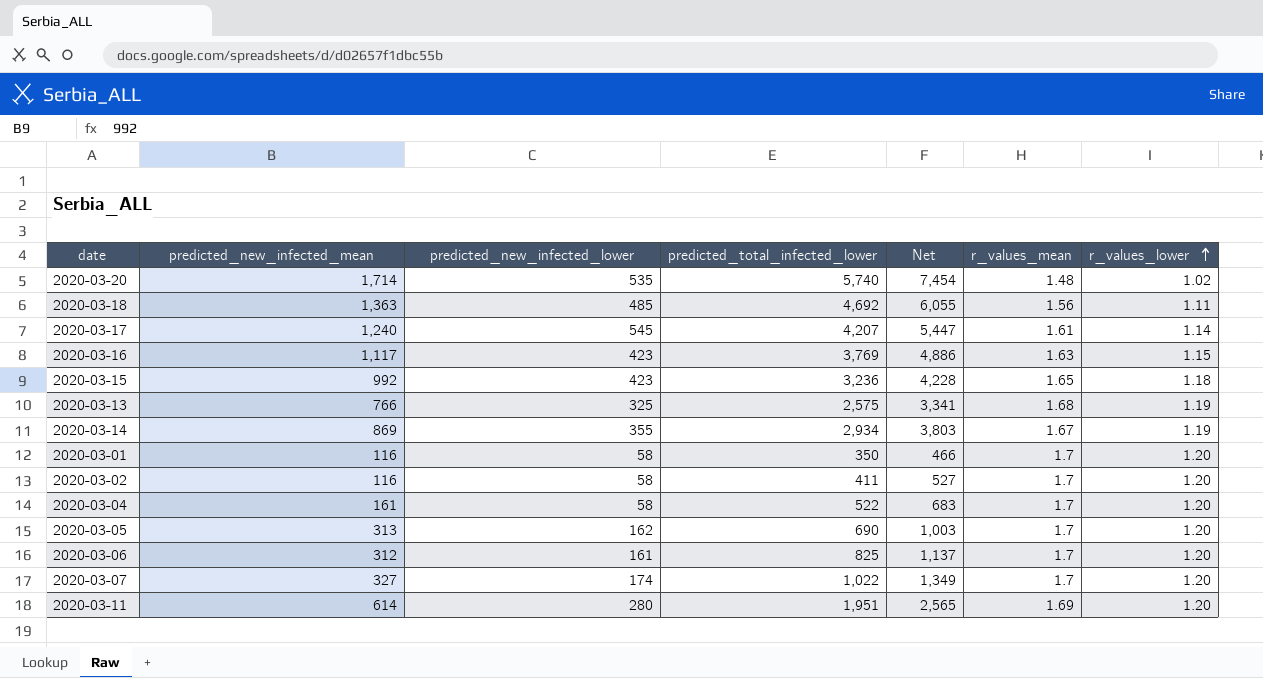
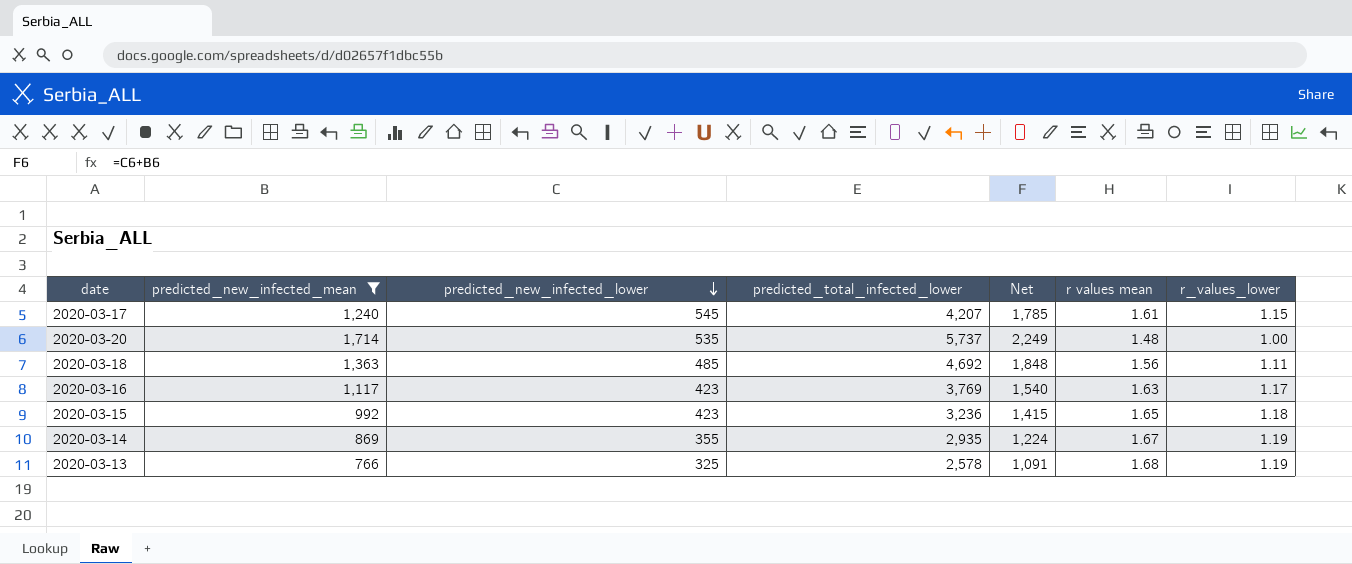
filter: none -> predicted_new_infected_mean >= 766
row order: r_values_lower ascending -> predicted_new_infected_lower descending
column Net | formula: [predicted_new_infected_mean] + [predicted_total_infected_lower] -> [predicted_new_infected_mean] + [predicted_new_infected_lower]
column name: r_values_mean -> r values mean
2020-03-17 | r_values_lower: 1.14 -> 1.15
2020-03-20 | predicted_total_infected_lower: 5,740 -> 5,737
2020-03-20 | r_values_lower: 1.02 -> 1.00
2020-03-16 | r_values_lower: 1.15 -> 1.17
2020-03-14 | predicted_total_infected_lower: 2,934 -> 2,935
2020-03-13 | predicted_total_infected_lower: 2,575 -> 2,578

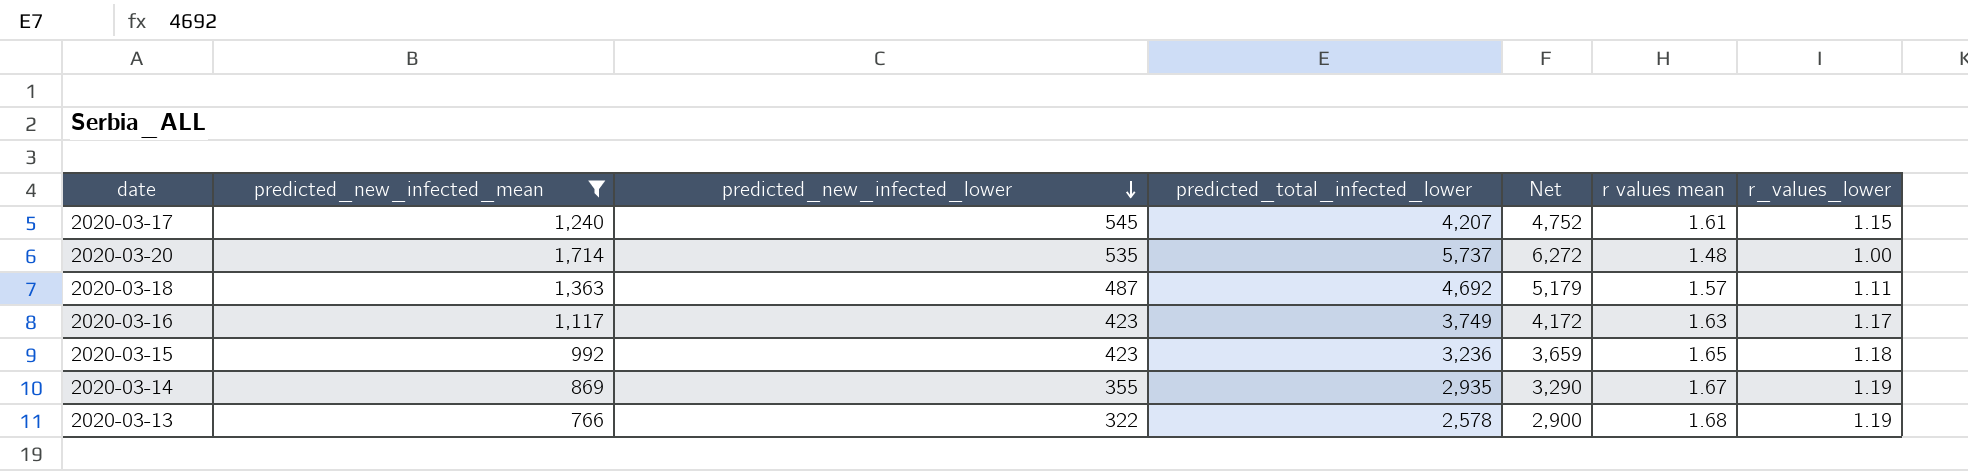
column Net | formula: [predicted_new_infected_mean] + [predicted_new_infected_lower] -> [predicted_new_infected_lower] + [predicted_total_infected_lower]
2020-03-18 | predicted_new_infected_lower: 485 -> 487
2020-03-18 | r values mean: 1.56 -> 1.57
2020-03-16 | predicted_total_infected_lower: 3,769 -> 3,749
2020-03-13 | predicted_new_infected_lower: 325 -> 322

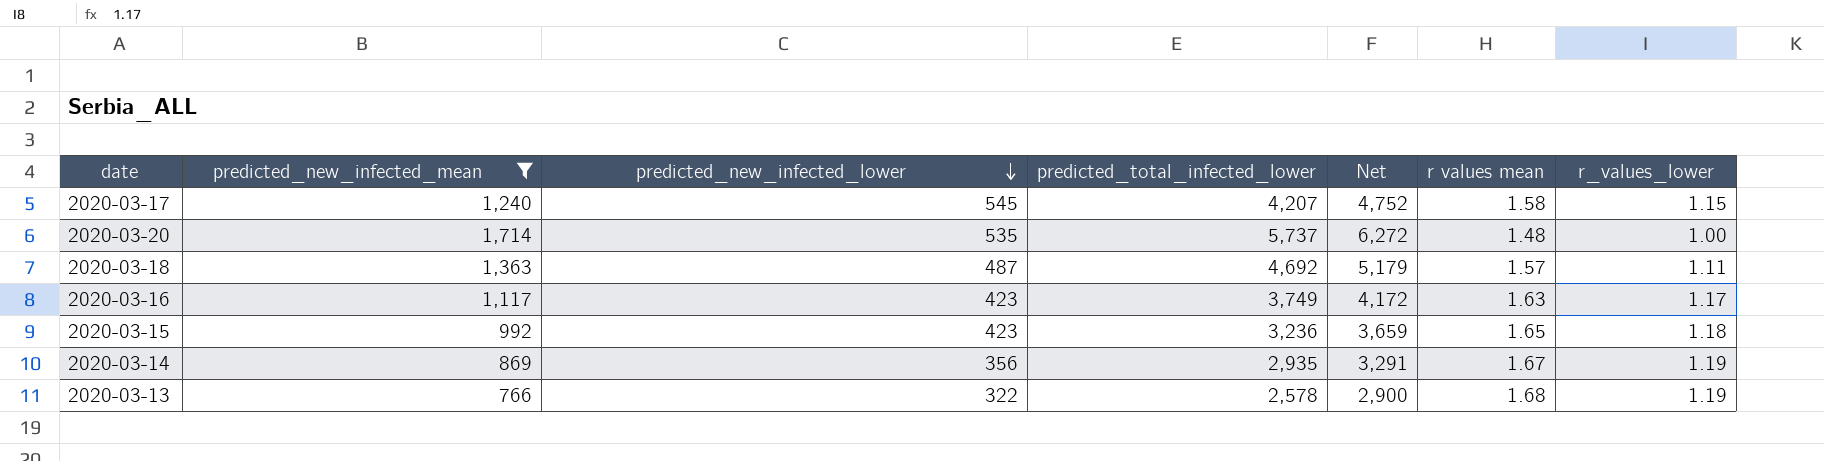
2020-03-17 | r values mean: 1.61 -> 1.58
2020-03-14 | predicted_new_infected_lower: 355 -> 356
2020-03-14 | Net: 3,290 -> 3,291

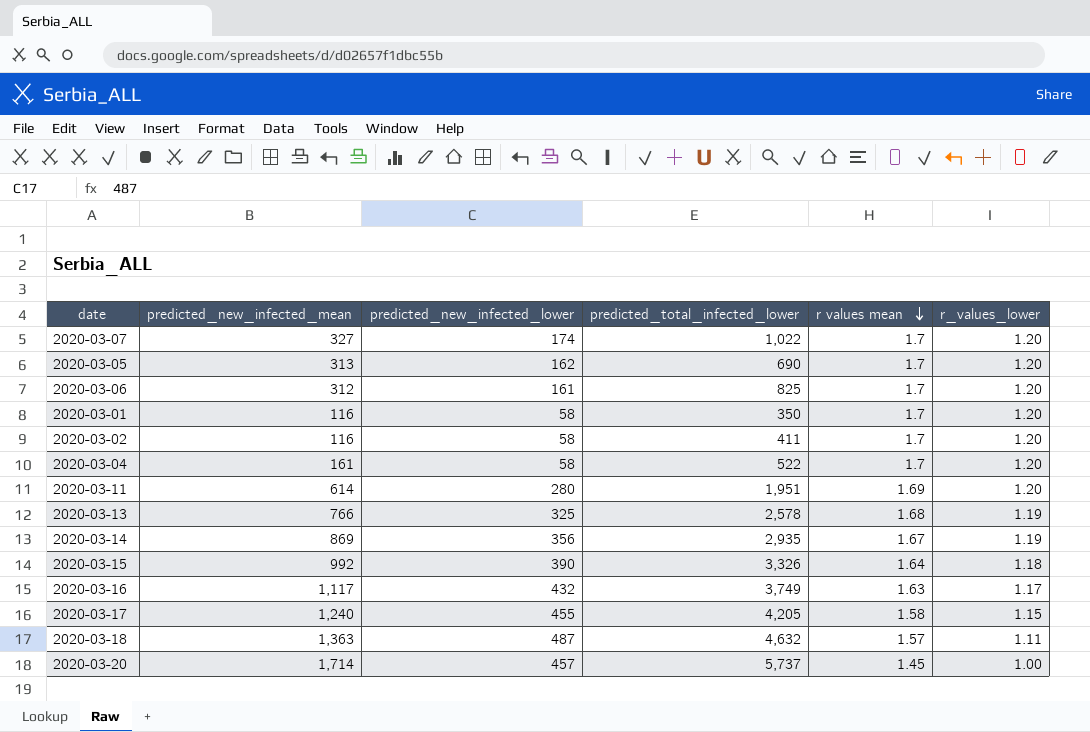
filter: predicted_new_infected_mean >= 766 -> none
row order: predicted_new_infected_lower descending -> r values mean descending
column Net | formula: [predicted_new_infected_lower] + [predicted_total_infected_lower] -> none
2020-03-13 | predicted_new_infected_lower: 322 -> 325
2020-03-15 | predicted_new_infected_lower: 423 -> 390
2020-03-15 | predicted_total_infected_lower: 3,236 -> 3,326
2020-03-15 | r values mean: 1.65 -> 1.64
2020-03-16 | predicted_new_infected_lower: 423 -> 432
2020-03-17 | predicted_new_infected_lower: 545 -> 455
2020-03-17 | predicted_total_infected_lower: 4,207 -> 4,205
2020-03-18 | predicted_total_infected_lower: 4,692 -> 4,632
2020-03-20 | predicted_new_infected_lower: 535 -> 457
2020-03-20 | r values mean: 1.48 -> 1.45

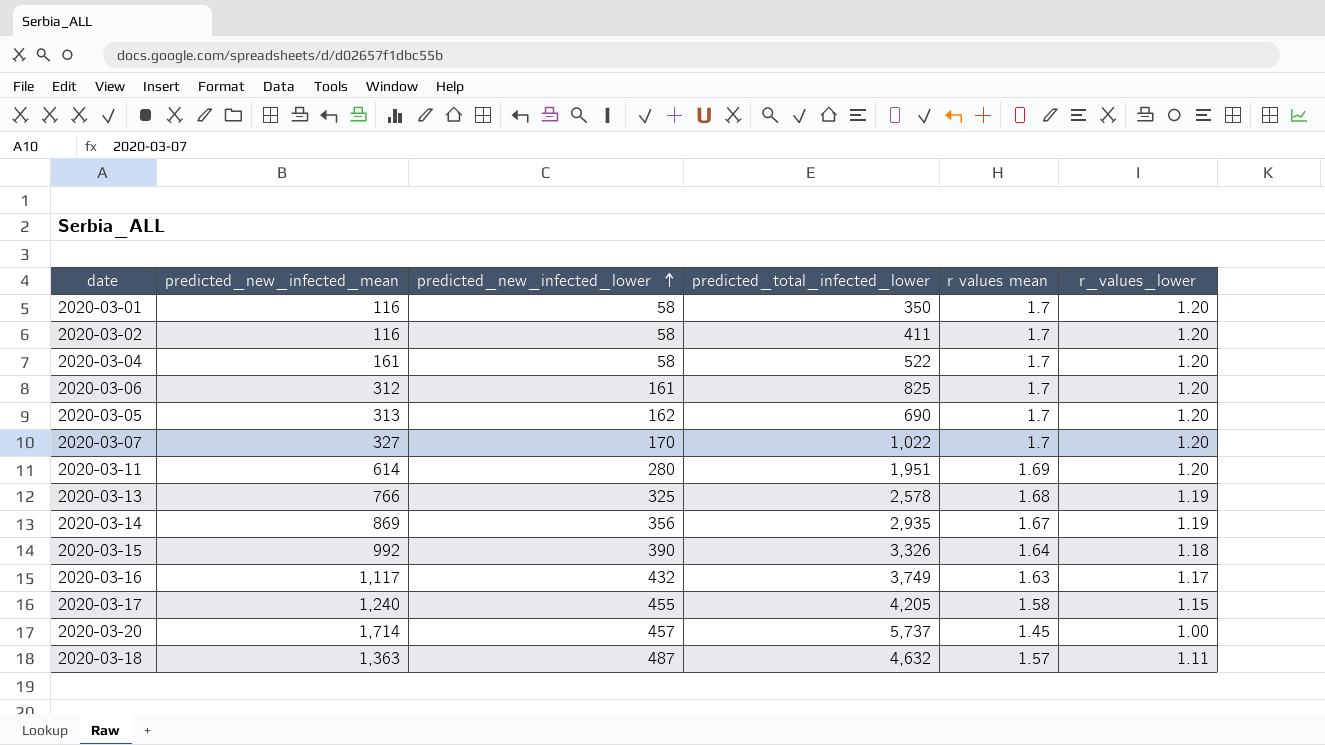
row order: r values mean descending -> predicted_new_infected_lower ascending
2020-03-07 | predicted_new_infected_lower: 174 -> 170

